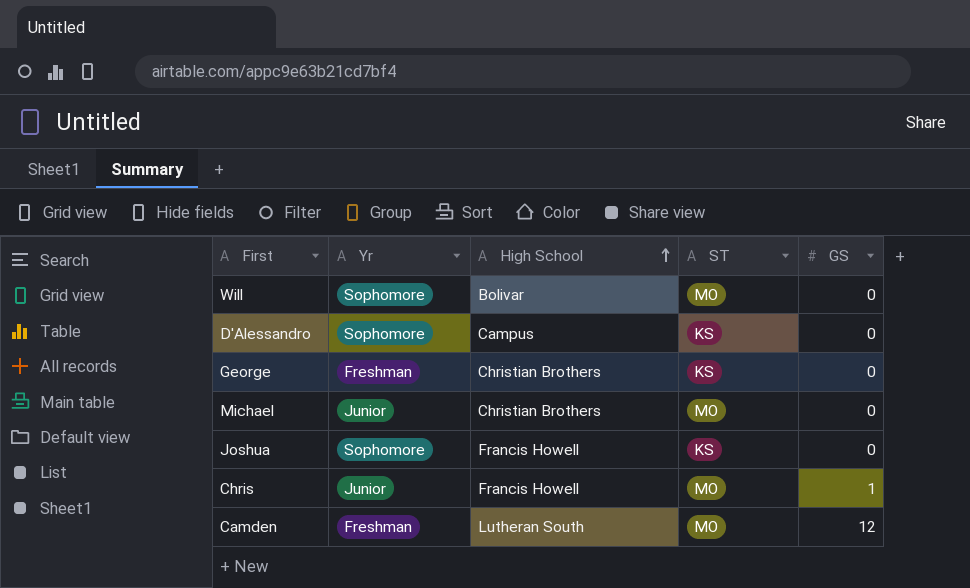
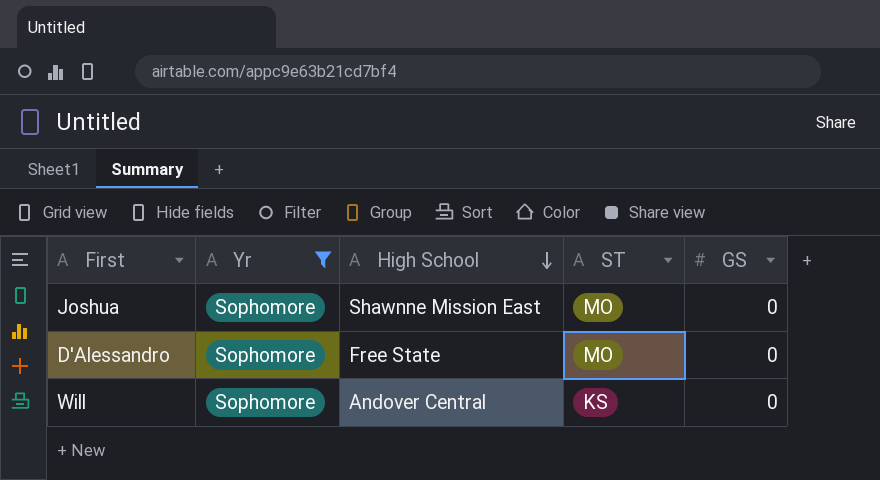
filter: none -> Yr = Sophomore
row order: High School ascending -> High School descending
Joshua | High School: Francis Howell -> Shawnne Mission East
Joshua | ST: KS -> MO
D'Alessandro | High School: Campus -> Free State
D'Alessandro | ST: KS -> MO
Will | High School: Bolivar -> Andover Central
Will | ST: MO -> KS

